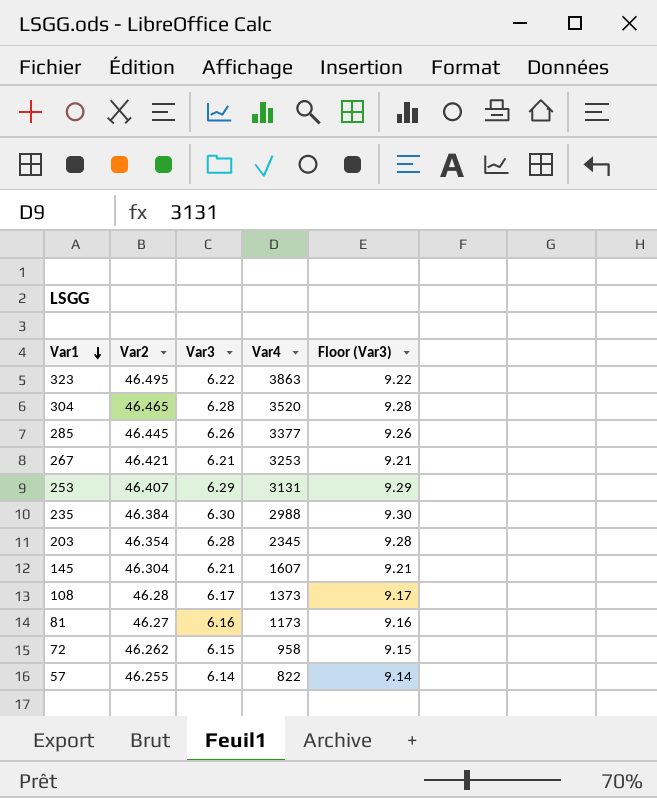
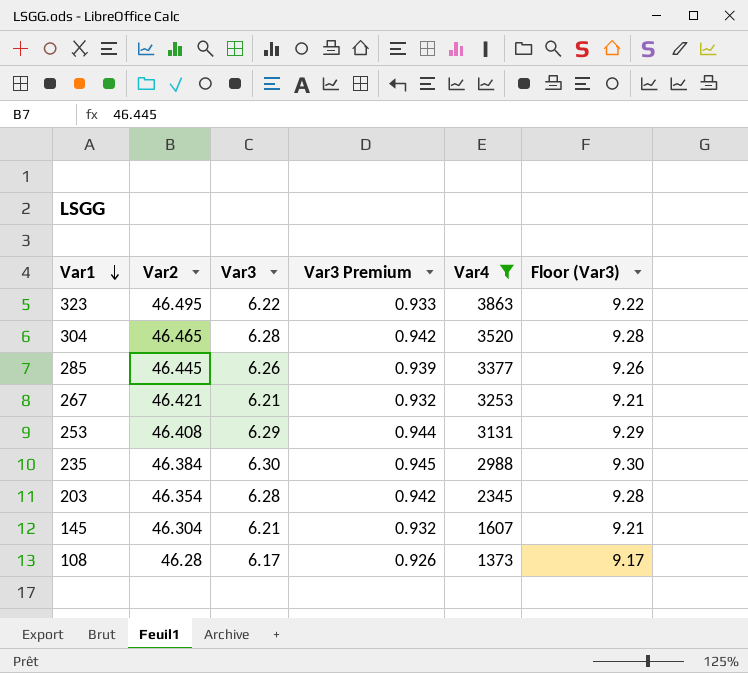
filter: none -> Var4 >= 1373
column Var3 Premium | formula: none -> [Var3] * 0.15
253 | Var2: 46.407 -> 46.408

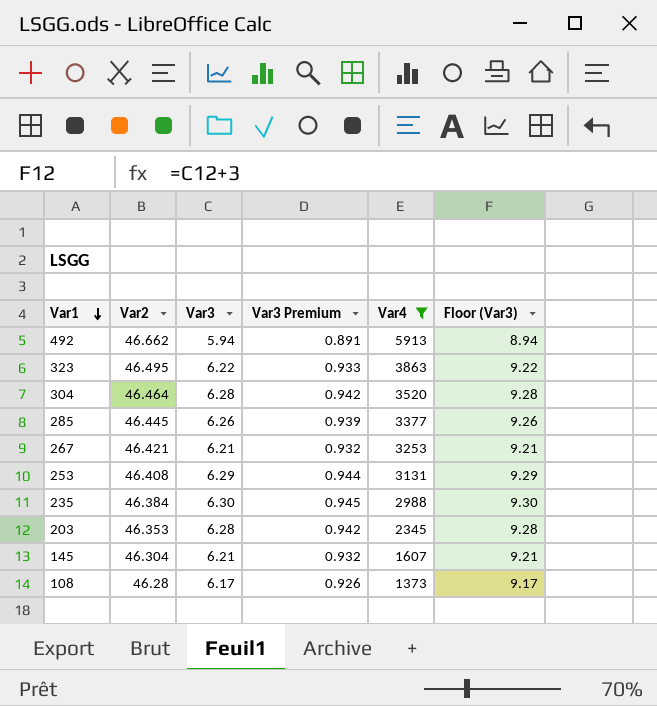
row 492: none -> 46.662 | 5.94 | 0.891 | 5913 | 8.94
304 | Var2: 46.465 -> 46.464
203 | Var2: 46.354 -> 46.353

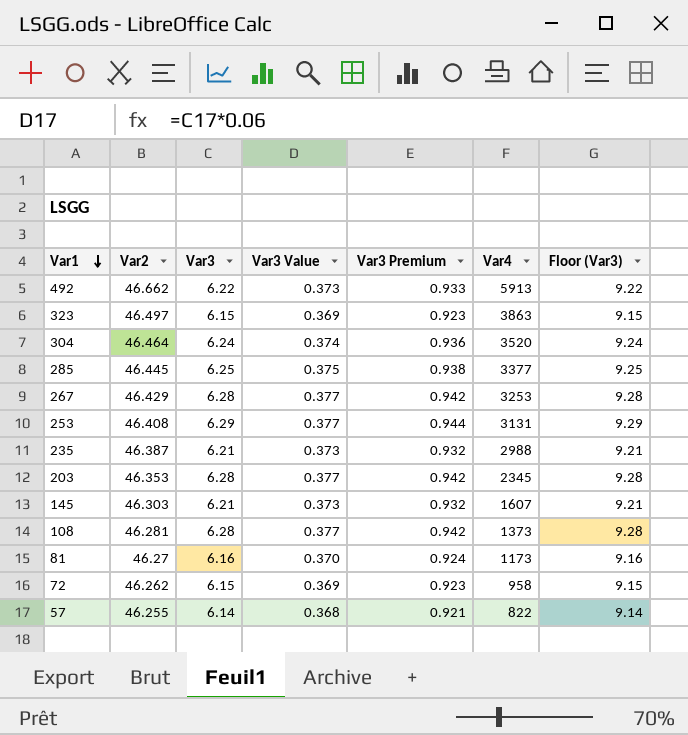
filter: Var4 >= 1373 -> none
column Var3 Value | formula: none -> [Var3] * 0.06
492 | Var3: 5.94 -> 6.22
492 | Var3 Premium: 0.891 -> 0.933
492 | Floor (Var3): 8.94 -> 9.22
323 | Var2: 46.495 -> 46.497
323 | Var3: 6.22 -> 6.15
323 | Var3 Premium: 0.933 -> 0.923
323 | Floor (Var3): 9.22 -> 9.15
304 | Var3: 6.28 -> 6.24
304 | Var3 Premium: 0.942 -> 0.936
304 | Floor (Var3): 9.28 -> 9.24
285 | Var3: 6.26 -> 6.25
285 | Var3 Premium: 0.939 -> 0.938
285 | Floor (Var3): 9.26 -> 9.25
267 | Var2: 46.421 -> 46.429
267 | Var3: 6.21 -> 6.28
267 | Var3 Premium: 0.932 -> 0.942
267 | Floor (Var3): 9.21 -> 9.28
235 | Var2: 46.384 -> 46.387
235 | Var3: 6.30 -> 6.21
235 | Var3 Premium: 0.945 -> 0.932
235 | Floor (Var3): 9.30 -> 9.21
145 | Var2: 46.304 -> 46.303
108 | Var2: 46.28 -> 46.281
108 | Var3: 6.17 -> 6.28
108 | Var3 Premium: 0.926 -> 0.942
108 | Floor (Var3): 9.17 -> 9.28

